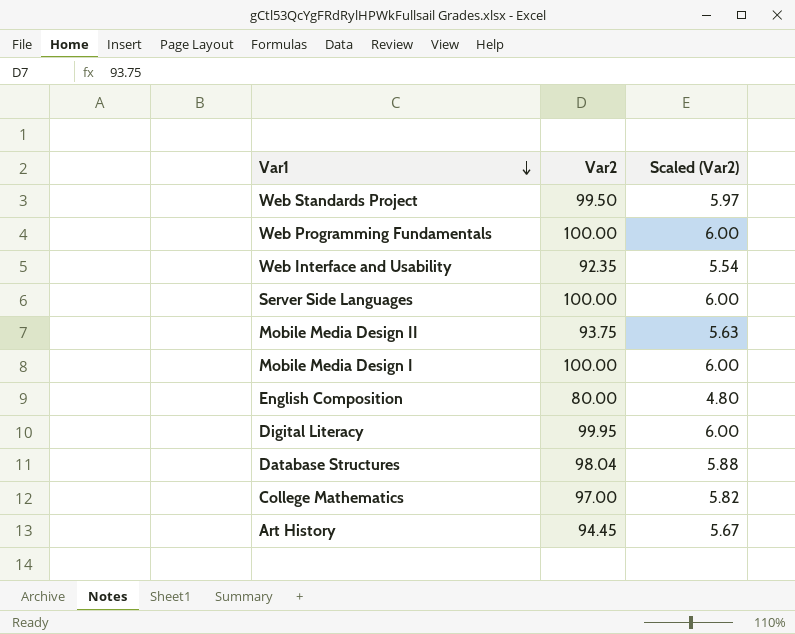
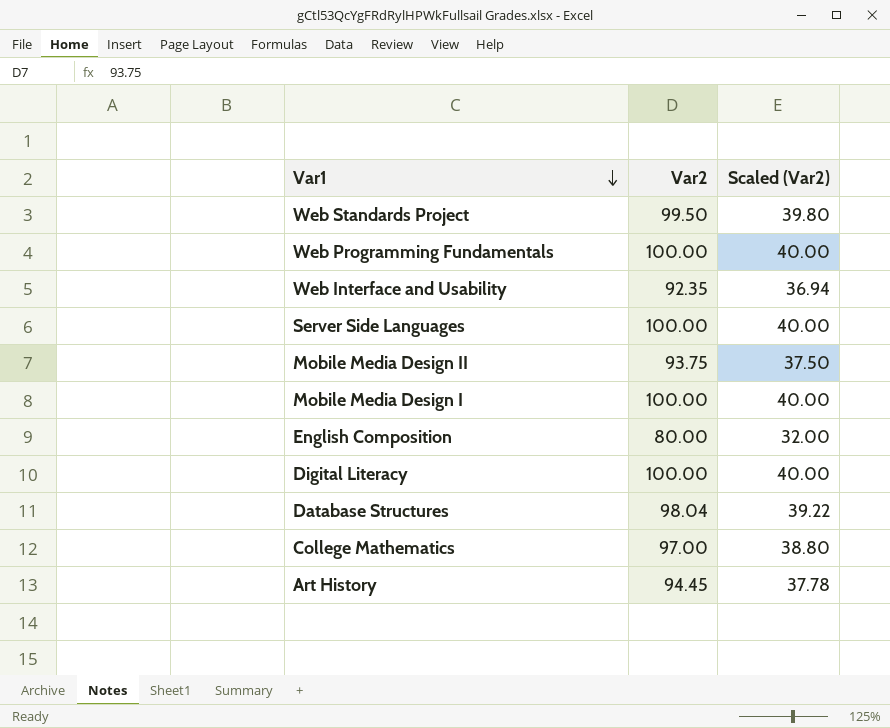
column Scaled (Var2) | formula: [Var2] * 0.06 -> [Var2] * 0.4
Digital Literacy | Var2: 99.95 -> 100.00

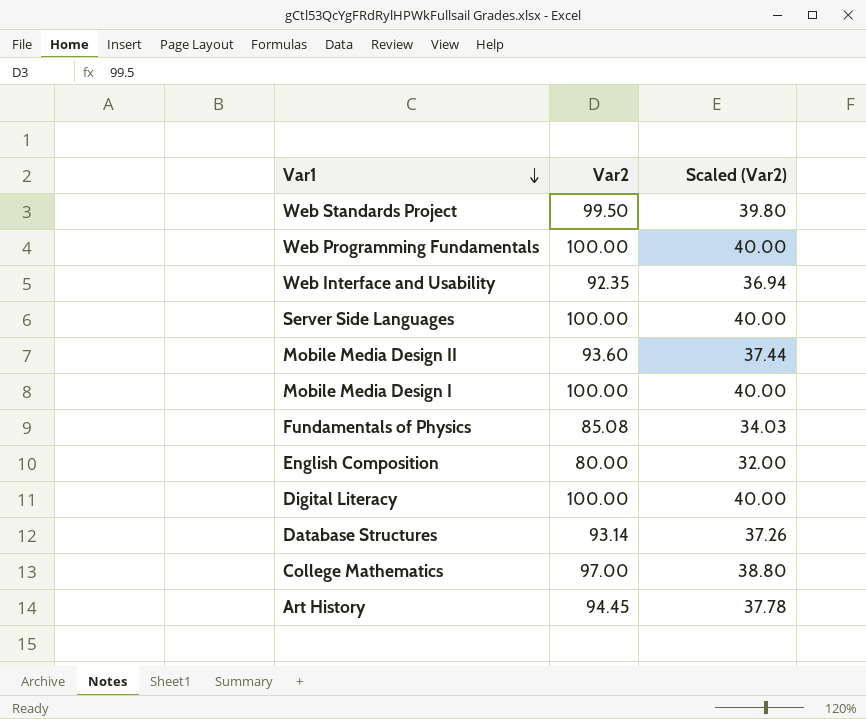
Mobile Media Design II | Var2: 93.75 -> 93.60
Mobile Media Design II | Scaled (Var2): 37.50 -> 37.44
row Fundamentals of Physics: none -> 85.08 | 34.03
Database Structures | Var2: 98.04 -> 93.14
Database Structures | Scaled (Var2): 39.22 -> 37.26

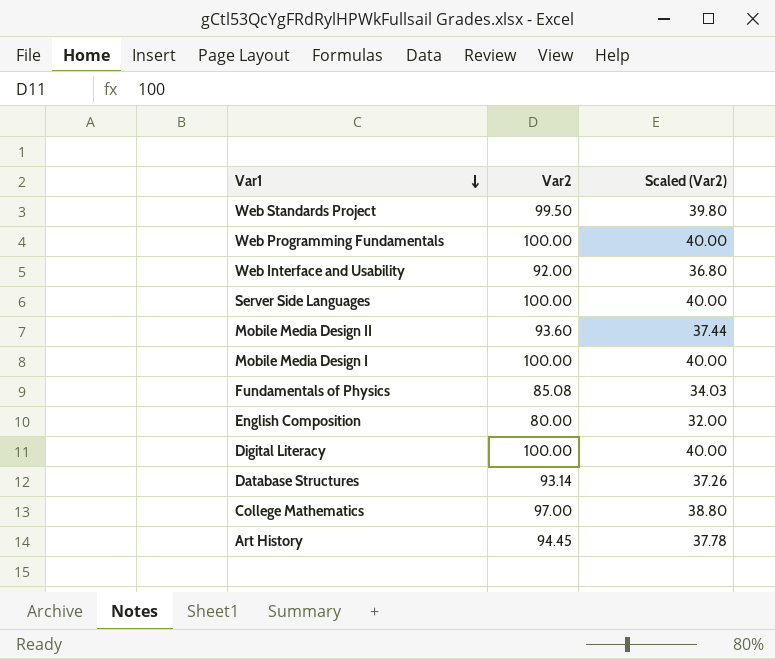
Web Interface and Usability | Var2: 92.35 -> 92.00
Web Interface and Usability | Scaled (Var2): 36.94 -> 36.80

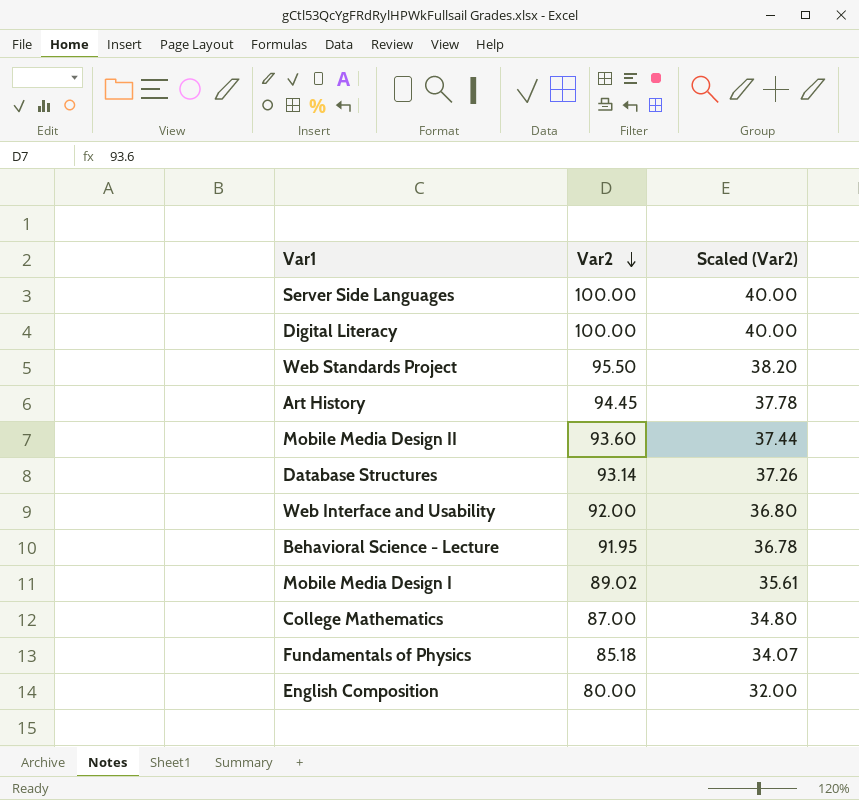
row order: Var1 descending -> Var2 descending
row Web Programming Fundamentals: 100.00 | 40.00 -> none
Web Standards Project | Var2: 99.50 -> 95.50
Web Standards Project | Scaled (Var2): 39.80 -> 38.20
row Behavioral Science - Lecture: none -> 91.95 | 36.78
Mobile Media Design I | Var2: 100.00 -> 89.02
Mobile Media Design I | Scaled (Var2): 40.00 -> 35.61
College Mathematics | Var2: 97.00 -> 87.00
College Mathematics | Scaled (Var2): 38.80 -> 34.80
Fundamentals of Physics | Var2: 85.08 -> 85.18
Fundamentals of Physics | Scaled (Var2): 34.03 -> 34.07

